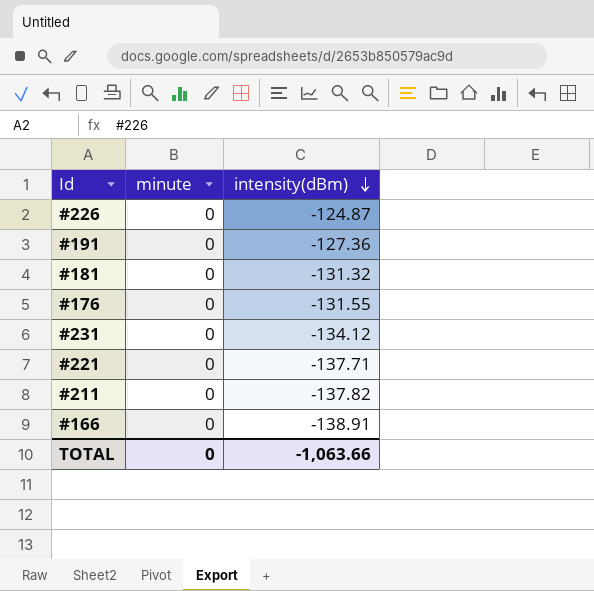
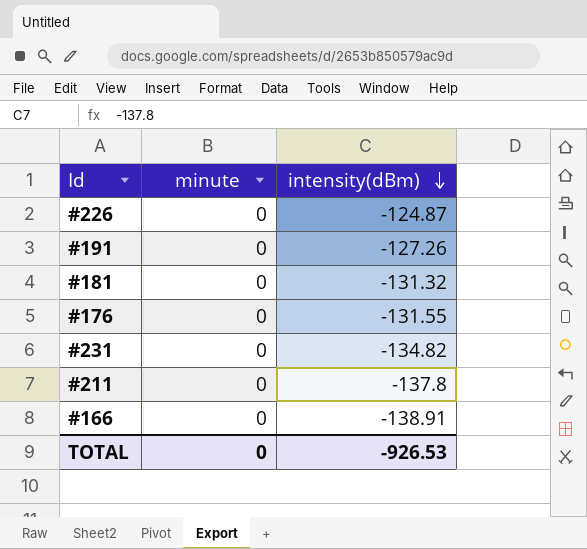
row #221: 0 | -137.71 -> none
#191 | intensity(dBm): -127.36 -> -127.26
#231 | intensity(dBm): -134.12 -> -134.82
#211 | intensity(dBm): -137.82 -> -137.8
TOTAL | intensity(dBm): -1,063.66 -> -926.53

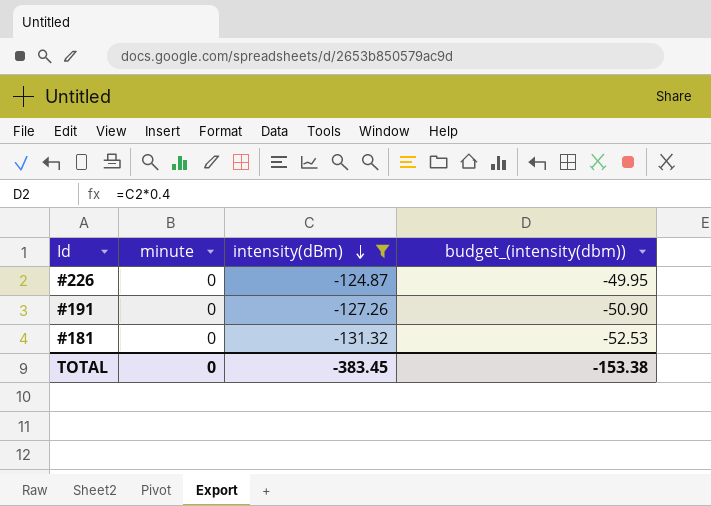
filter: none -> intensity(dBm) >= -131.32
column budget_(intensity(dbm)) | formula: none -> [intensity(dBm)] * 0.4
TOTAL | intensity(dBm): -926.53 -> -383.45

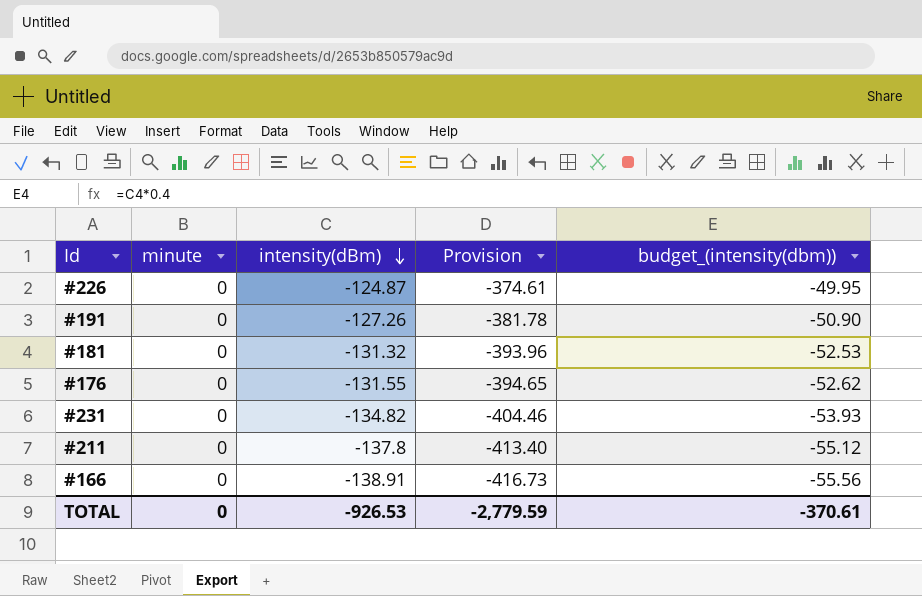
filter: intensity(dBm) >= -131.32 -> none
column Provision | formula: none -> [intensity(dBm)] * 3
TOTAL | intensity(dBm): -383.45 -> -926.53
TOTAL | budget_(intensity(dbm)): -153.38 -> -370.61

